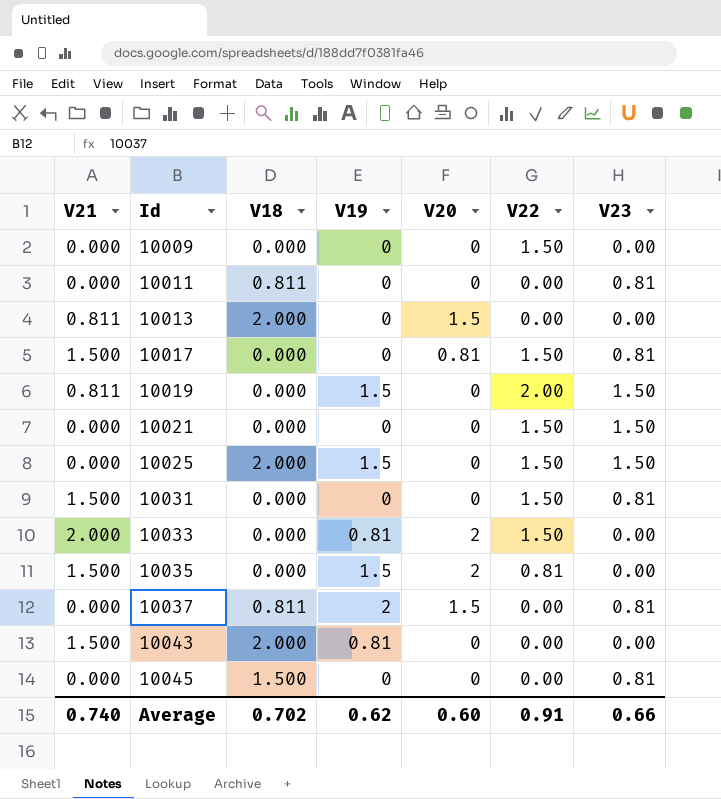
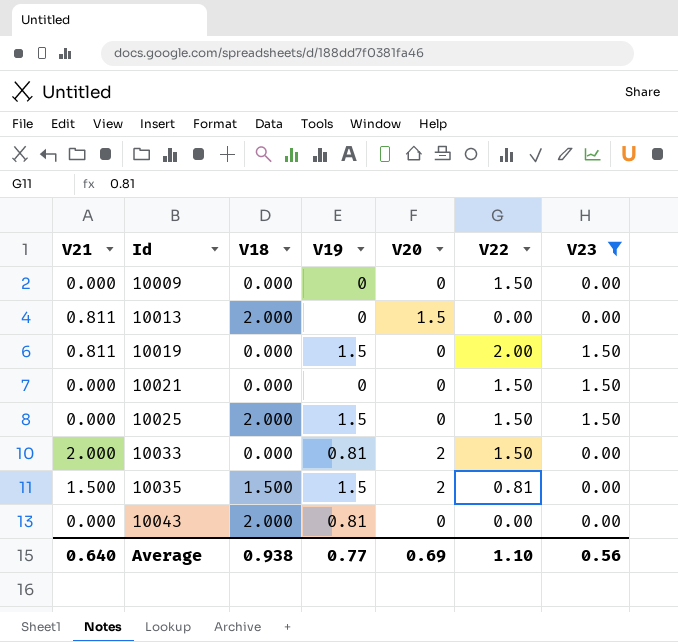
filter: none -> V23 != 0.81
10035 | V18: 0.000 -> 1.500
10043 | V21: 1.500 -> 0.000
Average | V21: 0.740 -> 0.640
Average | V18: 0.702 -> 0.938
Average | V19: 0.62 -> 0.77
Average | V20: 0.60 -> 0.69
Average | V22: 0.91 -> 1.10
Average | V23: 0.66 -> 0.56

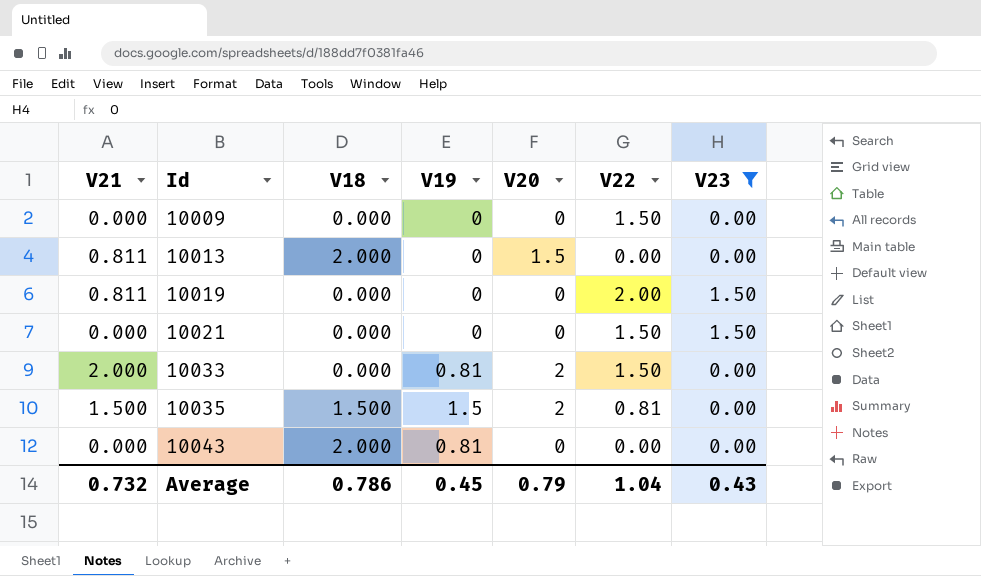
row 10025: 0.000 | 2.000 | 1.5 | 0 | 1.50 | 1.50 -> none
10019 | V19: 1.5 -> 0
Average | V21: 0.640 -> 0.732
Average | V18: 0.938 -> 0.786
Average | V19: 0.77 -> 0.45
Average | V20: 0.69 -> 0.79
Average | V22: 1.10 -> 1.04
Average | V23: 0.56 -> 0.43

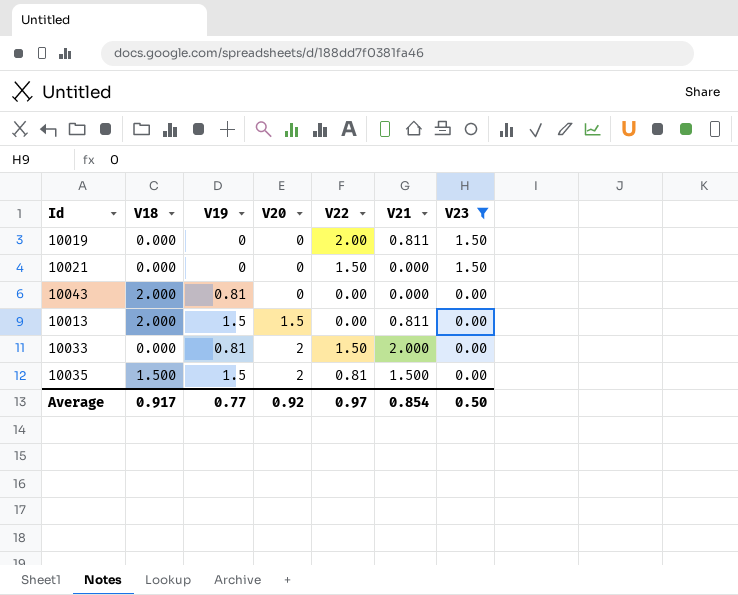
row order: Id ascending -> V20 ascending
column V21 | position: 1 -> 6
row 10009: 0.000 | 0.000 | 0 | 0 | 1.50 | 0.00 -> none
10013 | V19: 0 -> 1.5
Average | V18: 0.786 -> 0.917
Average | V19: 0.45 -> 0.77
Average | V20: 0.79 -> 0.92
Average | V22: 1.04 -> 0.97
Average | V21: 0.732 -> 0.854
Average | V23: 0.43 -> 0.50

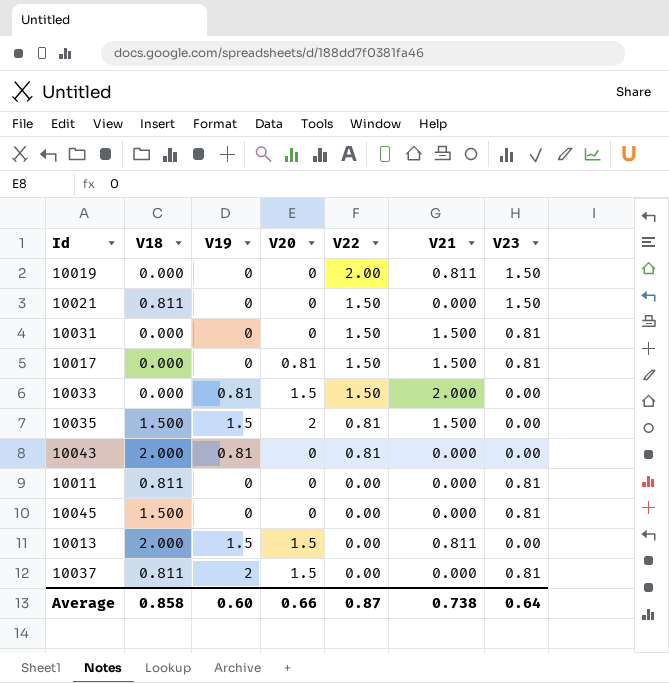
filter: V23 != 0.81 -> none
row order: V20 ascending -> V22 descending
10021 | V18: 0.000 -> 0.811
10033 | V20: 2 -> 1.5
10043 | V22: 0.00 -> 0.81
Average | V18: 0.917 -> 0.858
Average | V19: 0.77 -> 0.60
Average | V20: 0.92 -> 0.66
Average | V22: 0.97 -> 0.87
Average | V21: 0.854 -> 0.738
Average | V23: 0.50 -> 0.64

